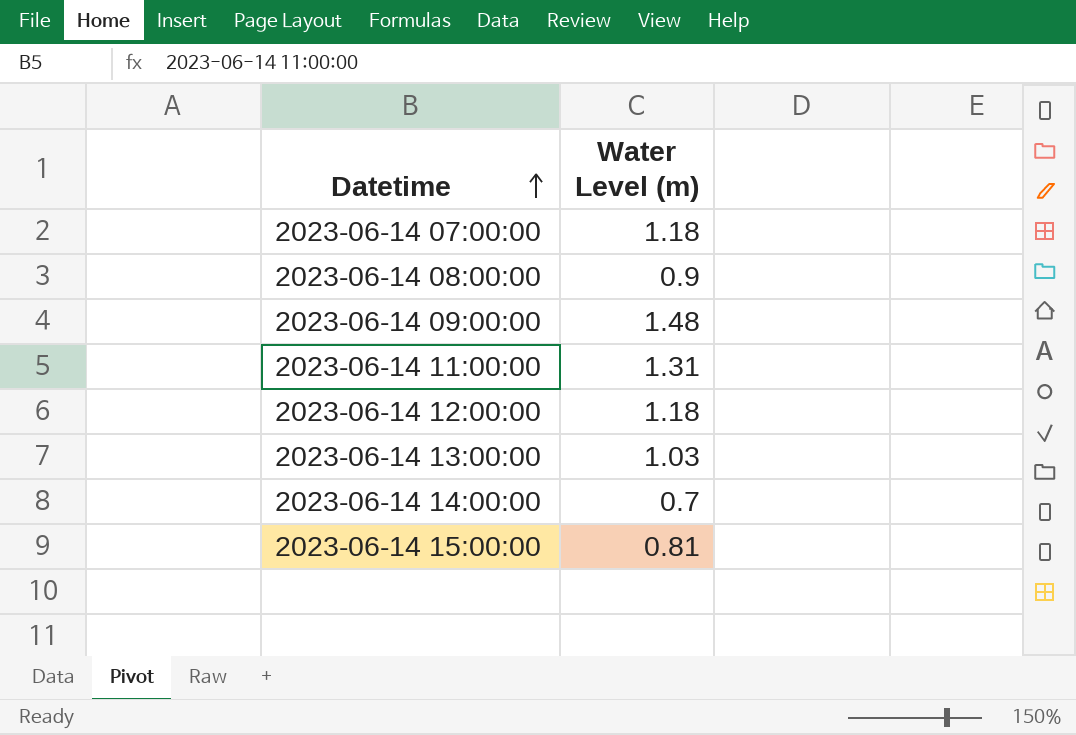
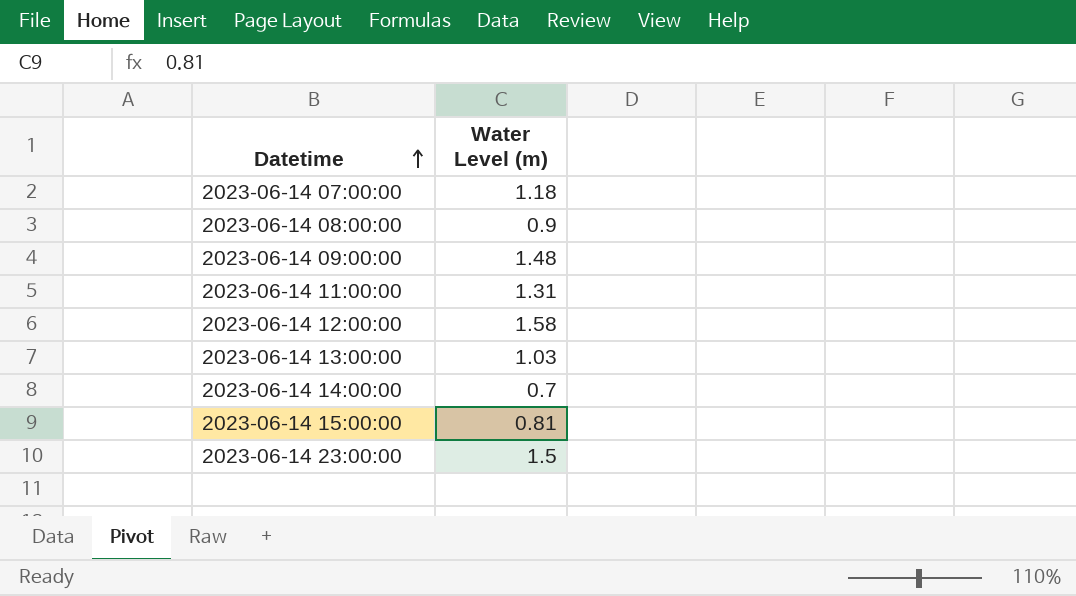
2023-06-14 12:00:00 | Water Level (m): 1.18 -> 1.58
row 2023-06-14 23:00:00: none -> 1.5

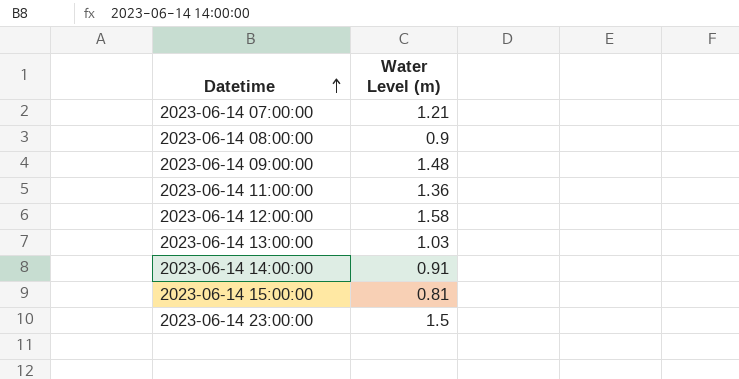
2023-06-14 07:00:00 | Water Level (m): 1.18 -> 1.21
2023-06-14 11:00:00 | Water Level (m): 1.31 -> 1.36
2023-06-14 14:00:00 | Water Level (m): 0.7 -> 0.91

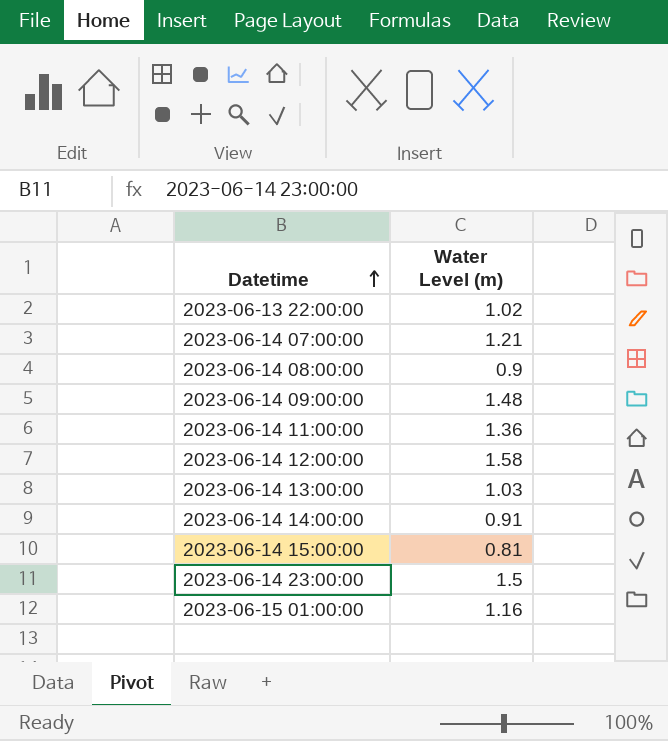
row 2023-06-13 22:00:00: none -> 1.02
row 2023-06-15 01:00:00: none -> 1.16

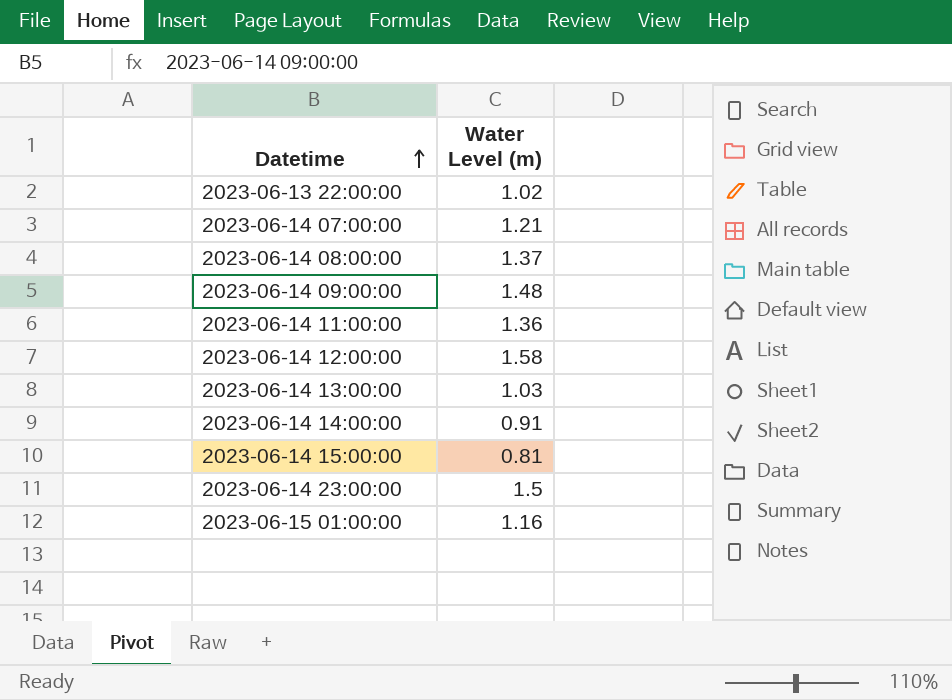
2023-06-14 08:00:00 | Water Level (m): 0.9 -> 1.37

